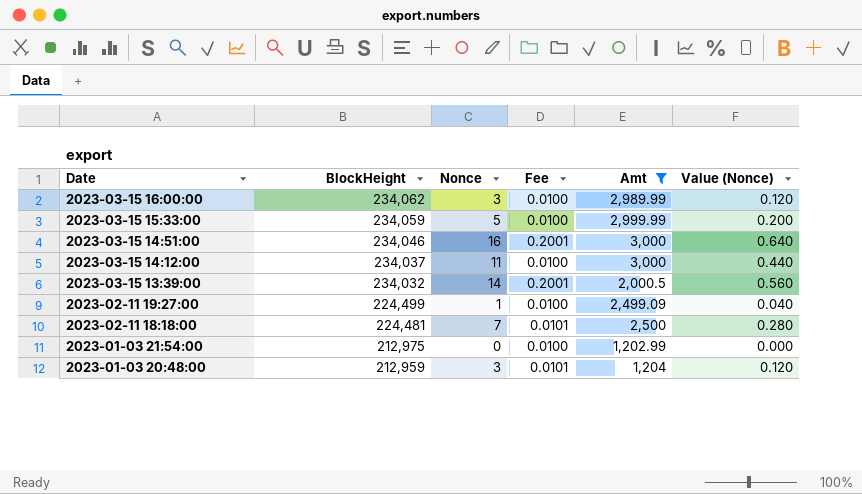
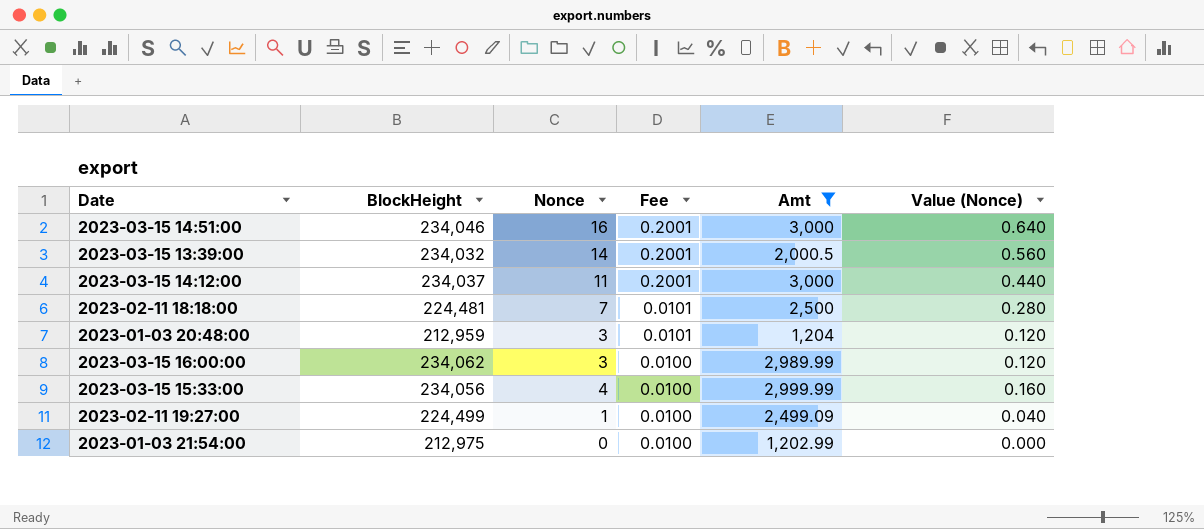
row order: Date descending -> Fee descending
2023-03-15 14:12:00 | Fee: 0.0100 -> 0.2001
2023-03-15 15:33:00 | BlockHeight: 234,059 -> 234,056
2023-03-15 15:33:00 | Nonce: 5 -> 4
2023-03-15 15:33:00 | Value (Nonce): 0.200 -> 0.160

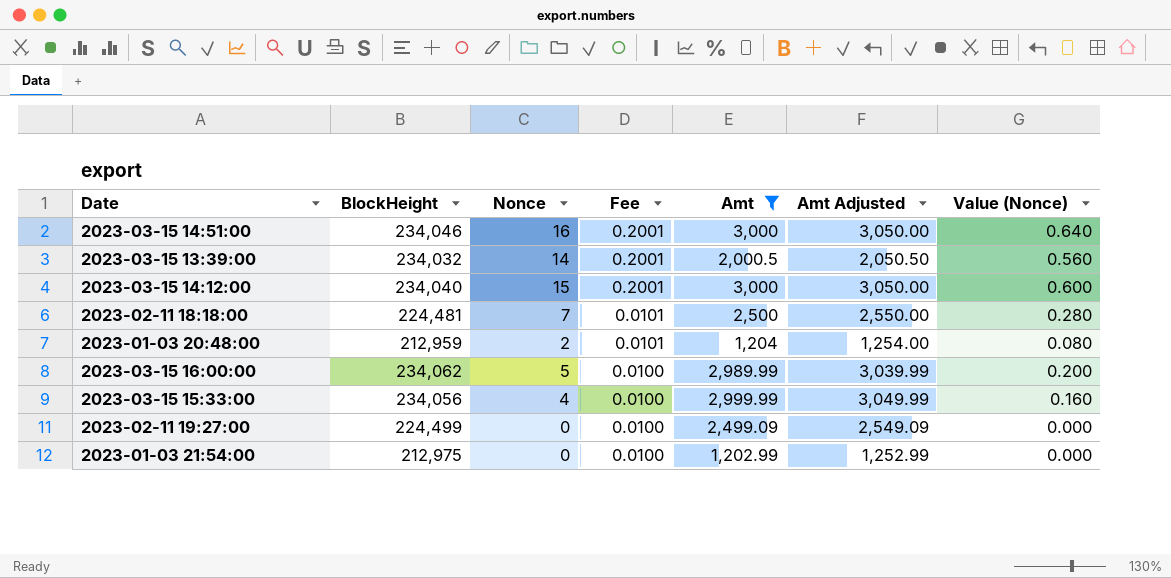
column Amt Adjusted | formula: none -> [Amt] + 50
2023-03-15 14:12:00 | BlockHeight: 234,037 -> 234,040
2023-03-15 14:12:00 | Nonce: 11 -> 15
2023-03-15 14:12:00 | Value (Nonce): 0.440 -> 0.600
2023-01-03 20:48:00 | Nonce: 3 -> 2
2023-01-03 20:48:00 | Value (Nonce): 0.120 -> 0.080
2023-03-15 16:00:00 | Nonce: 3 -> 5
2023-03-15 16:00:00 | Value (Nonce): 0.120 -> 0.200
2023-02-11 19:27:00 | Nonce: 1 -> 0
2023-02-11 19:27:00 | Value (Nonce): 0.040 -> 0.000

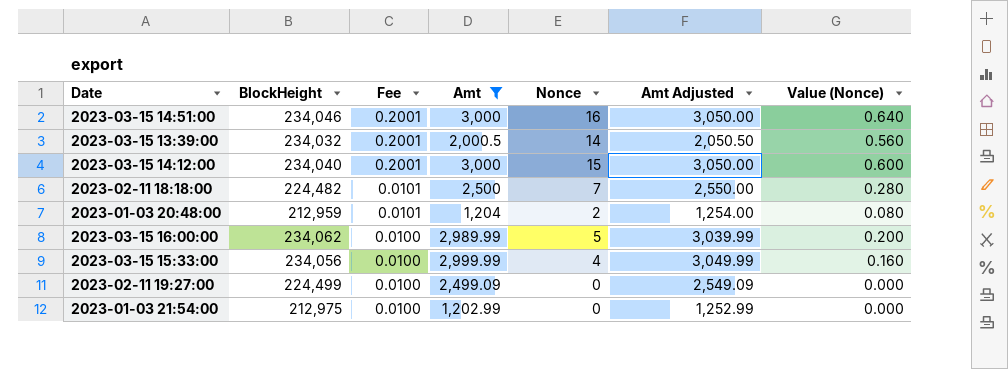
column Nonce | position: 3 -> 5
2023-02-11 18:18:00 | BlockHeight: 224,481 -> 224,482

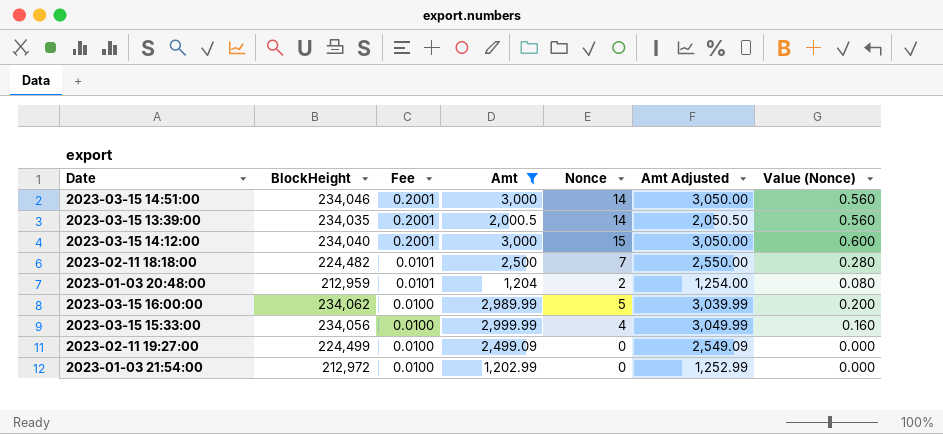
2023-03-15 14:51:00 | Nonce: 16 -> 14
2023-03-15 14:51:00 | Value (Nonce): 0.640 -> 0.560
2023-03-15 13:39:00 | BlockHeight: 234,032 -> 234,035
2023-01-03 21:54:00 | BlockHeight: 212,975 -> 212,972

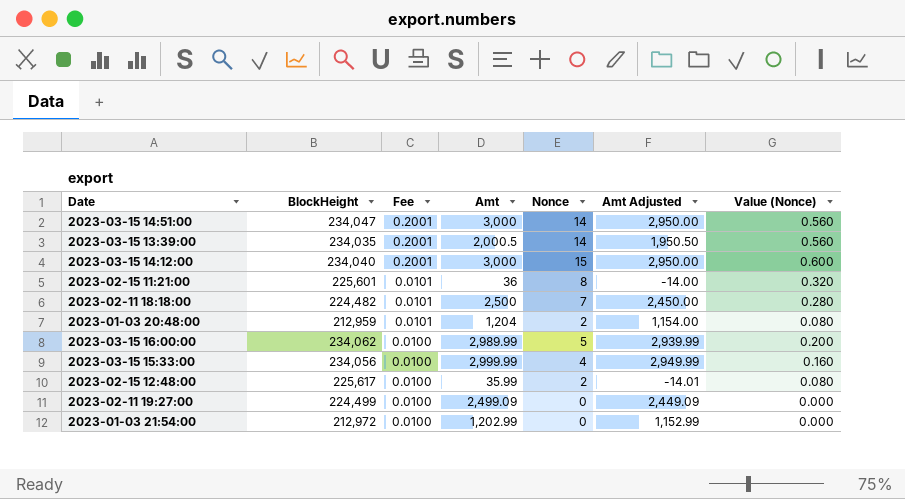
filter: Amt >= 1,202.99 -> none
column Amt Adjusted | formula: [Amt] + 50 -> [Amt] - 50
2023-03-15 14:51:00 | BlockHeight: 234,046 -> 234,047

